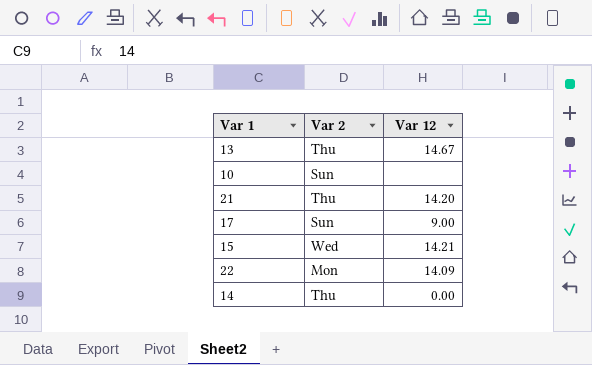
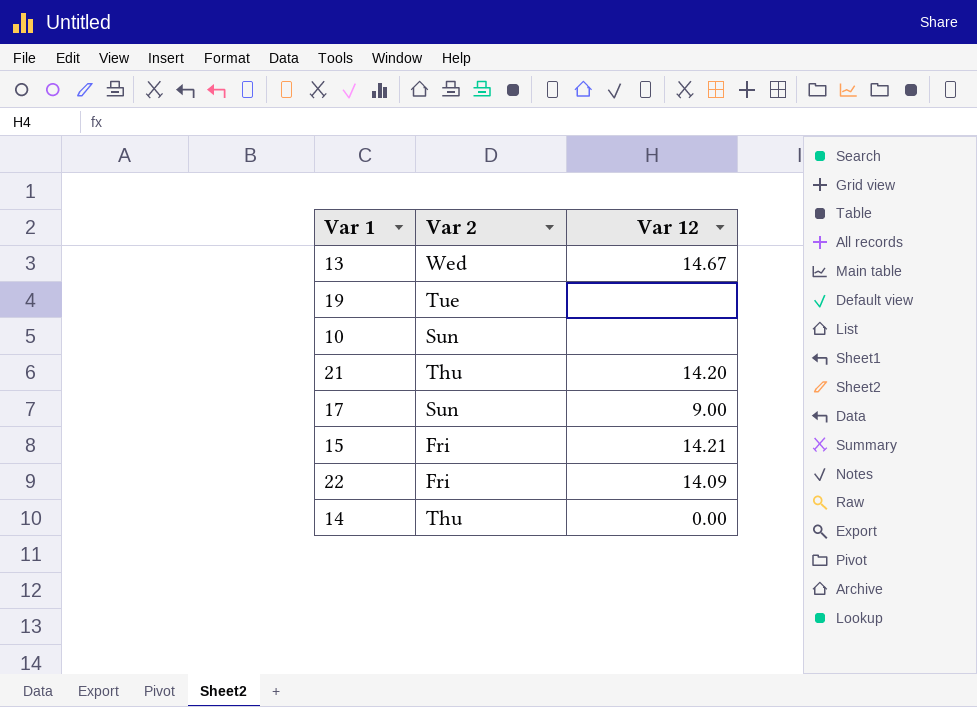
13 | Var 2: Thu -> Wed
row 19: none -> Tue | none
15 | Var 2: Wed -> Fri
22 | Var 2: Mon -> Fri

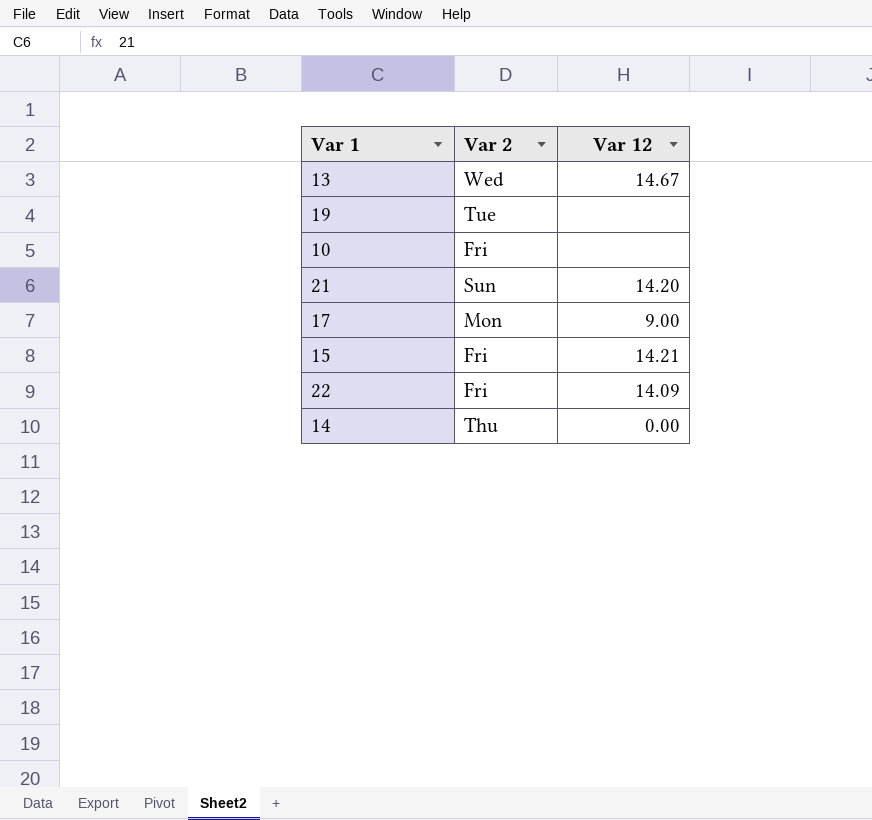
10 | Var 2: Sun -> Fri
21 | Var 2: Thu -> Sun
17 | Var 2: Sun -> Mon

